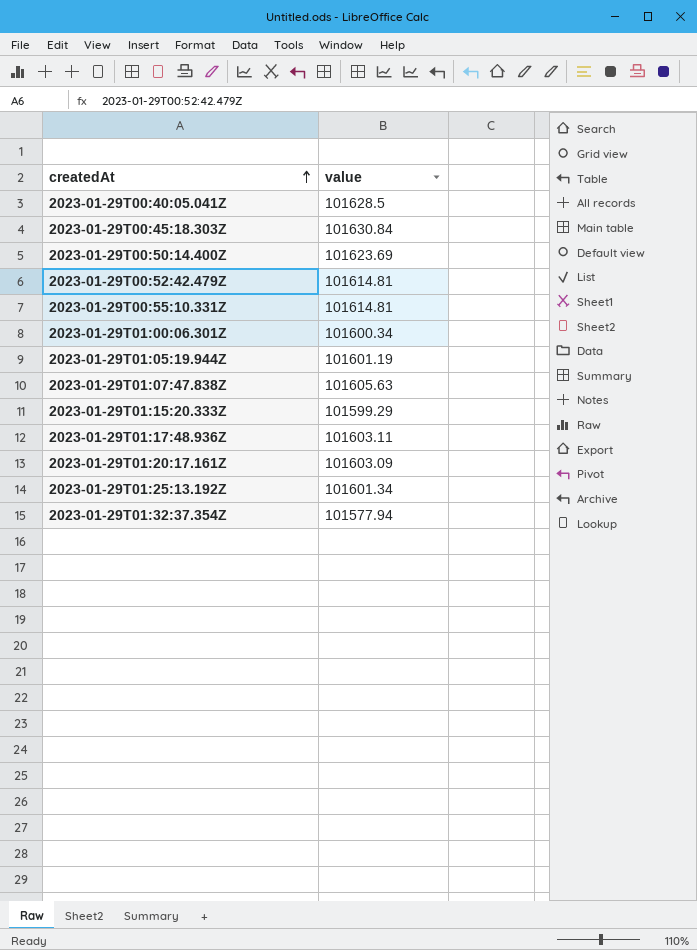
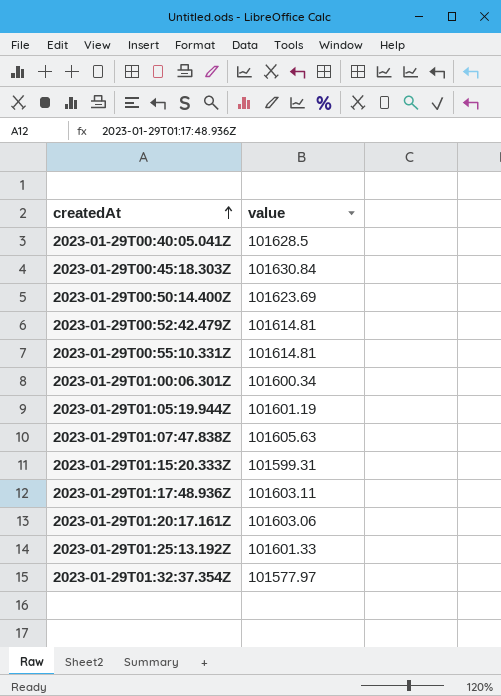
2023-01-29T01:15:20.333Z | value: 101599.29 -> 101599.31
2023-01-29T01:20:17.161Z | value: 101603.09 -> 101603.06
2023-01-29T01:25:13.192Z | value: 101601.34 -> 101601.33
2023-01-29T01:32:37.354Z | value: 101577.94 -> 101577.97

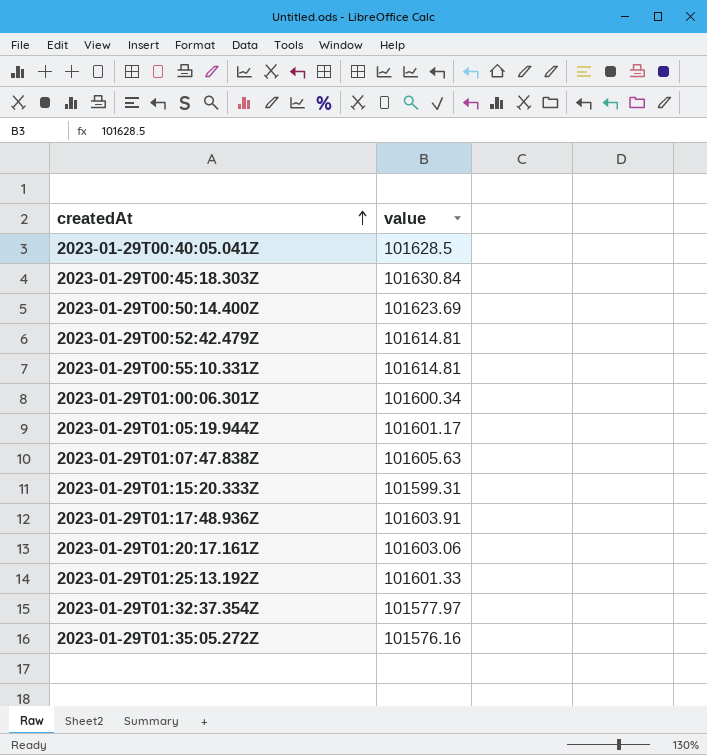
2023-01-29T01:05:19.944Z | value: 101601.19 -> 101601.17
2023-01-29T01:17:48.936Z | value: 101603.11 -> 101603.91
row 2023-01-29T01:35:05.272Z: none -> 101576.16

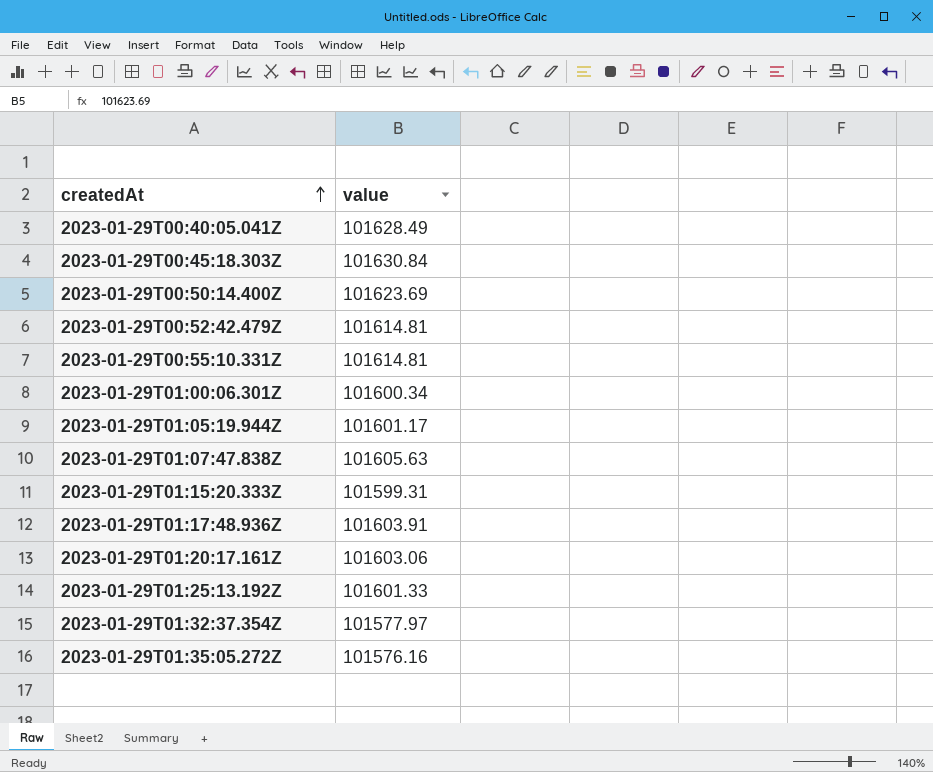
2023-01-29T00:40:05.041Z | value: 101628.5 -> 101628.49

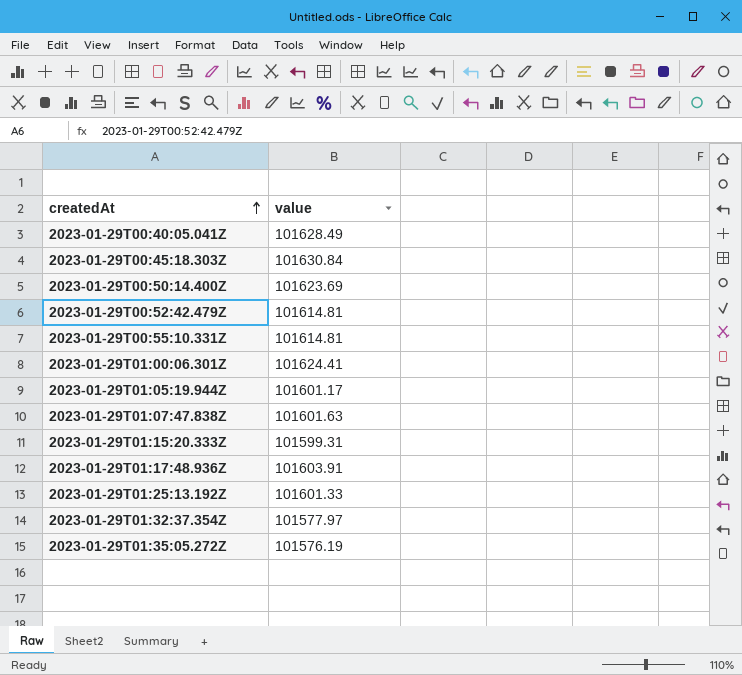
row 2023-01-29T01:20:17.161Z: 101603.06 -> none
2023-01-29T01:00:06.301Z | value: 101600.34 -> 101624.41
2023-01-29T01:07:47.838Z | value: 101605.63 -> 101601.63
2023-01-29T01:35:05.272Z | value: 101576.16 -> 101576.19

